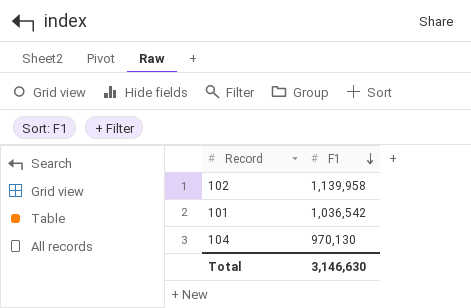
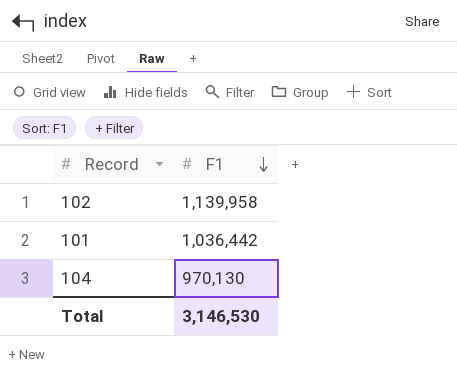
101 | F1: 1,036,542 -> 1,036,442
Total | F1: 3,146,630 -> 3,146,530

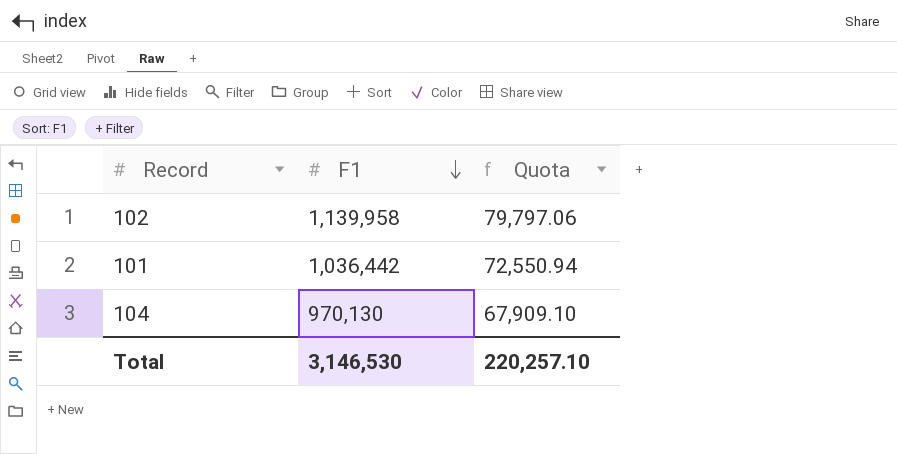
column Quota | formula: none -> [F1] * 0.07

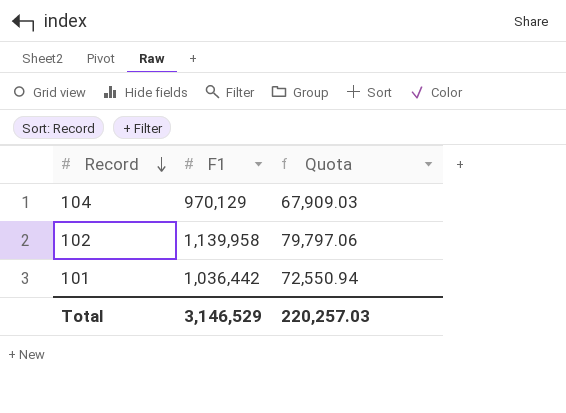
row order: F1 descending -> Record descending
104 | F1: 970,130 -> 970,129
104 | Quota: 67,909.10 -> 67,909.03
Total | F1: 3,146,530 -> 3,146,529
Total | Quota: 220,257.10 -> 220,257.03

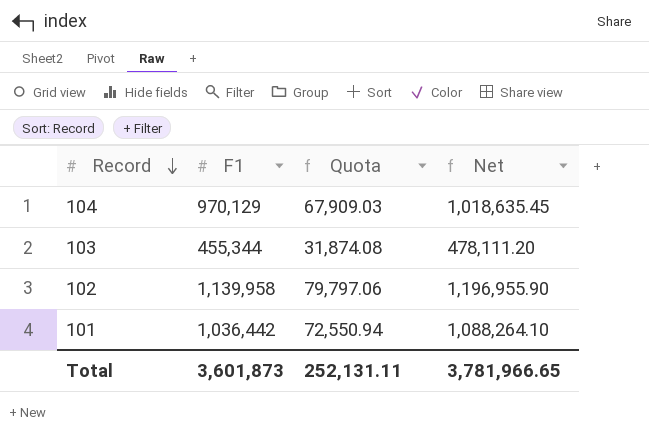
column Net | formula: none -> [F1] * 1.05
row 103: none -> 455,344 | 31,874.08 | 478,111.20
Total | F1: 3,146,529 -> 3,601,873
Total | Quota: 220,257.03 -> 252,131.11

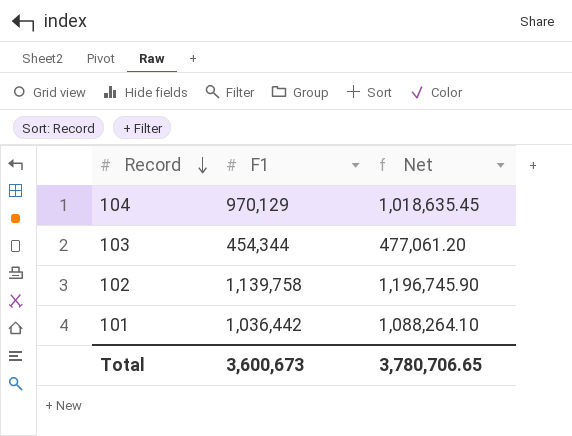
column Quota | formula: [F1] * 0.07 -> none
103 | F1: 455,344 -> 454,344
103 | Net: 478,111.20 -> 477,061.20
102 | F1: 1,139,958 -> 1,139,758
102 | Net: 1,196,955.90 -> 1,196,745.90
Total | F1: 3,601,873 -> 3,600,673
Total | Net: 3,781,966.65 -> 3,780,706.65

